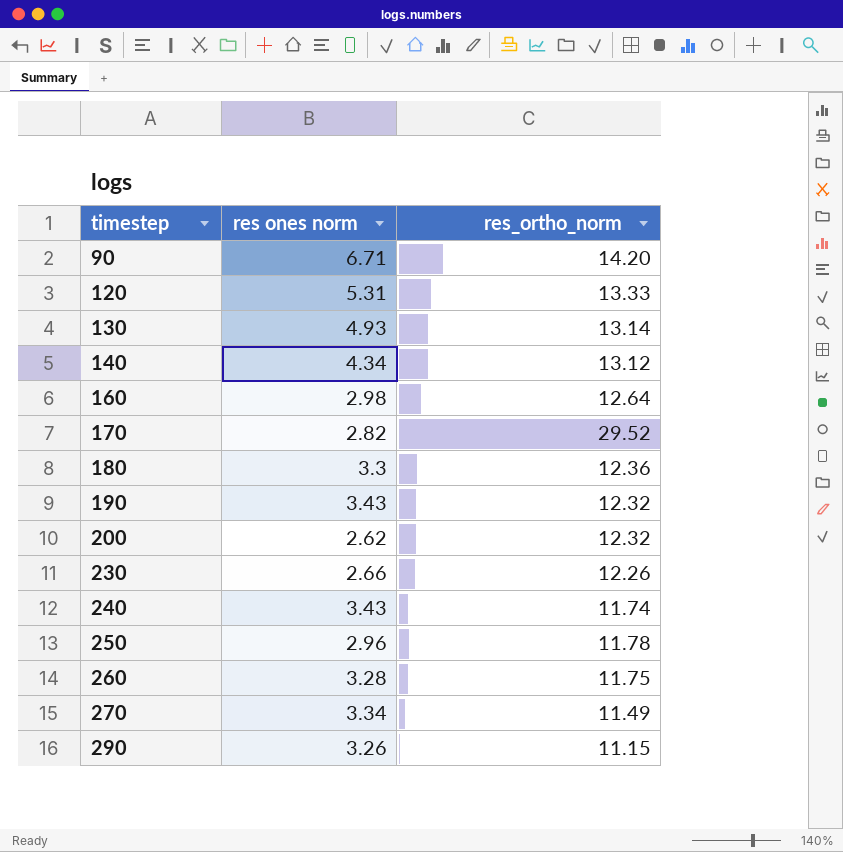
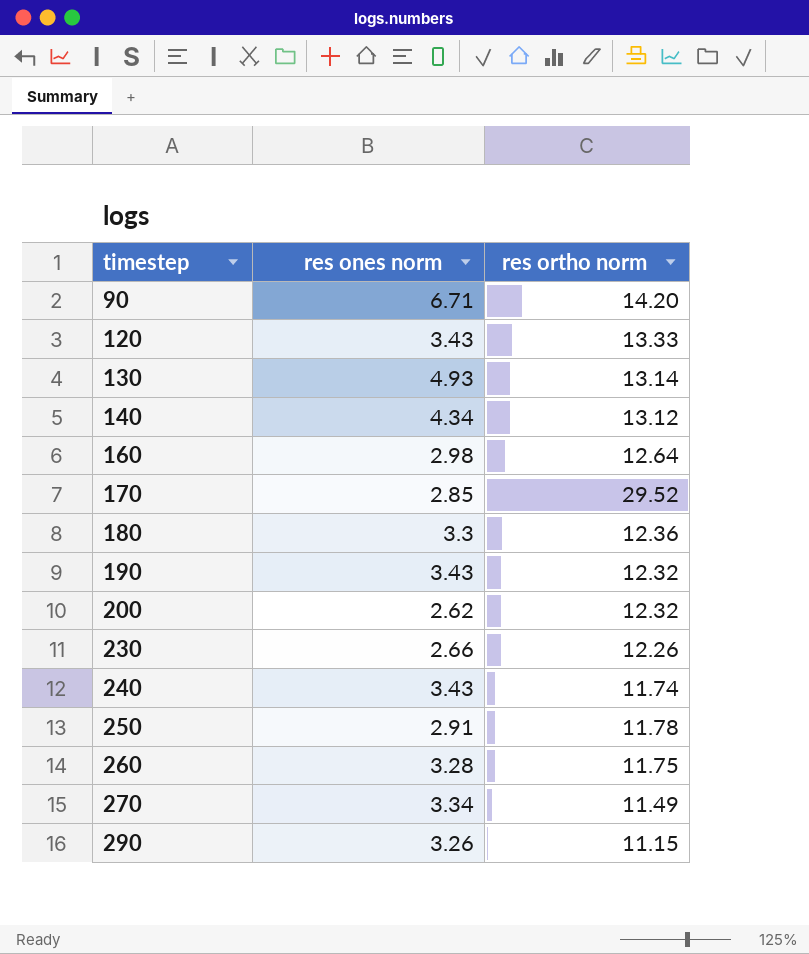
column name: res_ortho_norm -> res ortho norm
120 | res ones norm: 5.31 -> 3.43
170 | res ones norm: 2.82 -> 2.85
250 | res ones norm: 2.96 -> 2.91

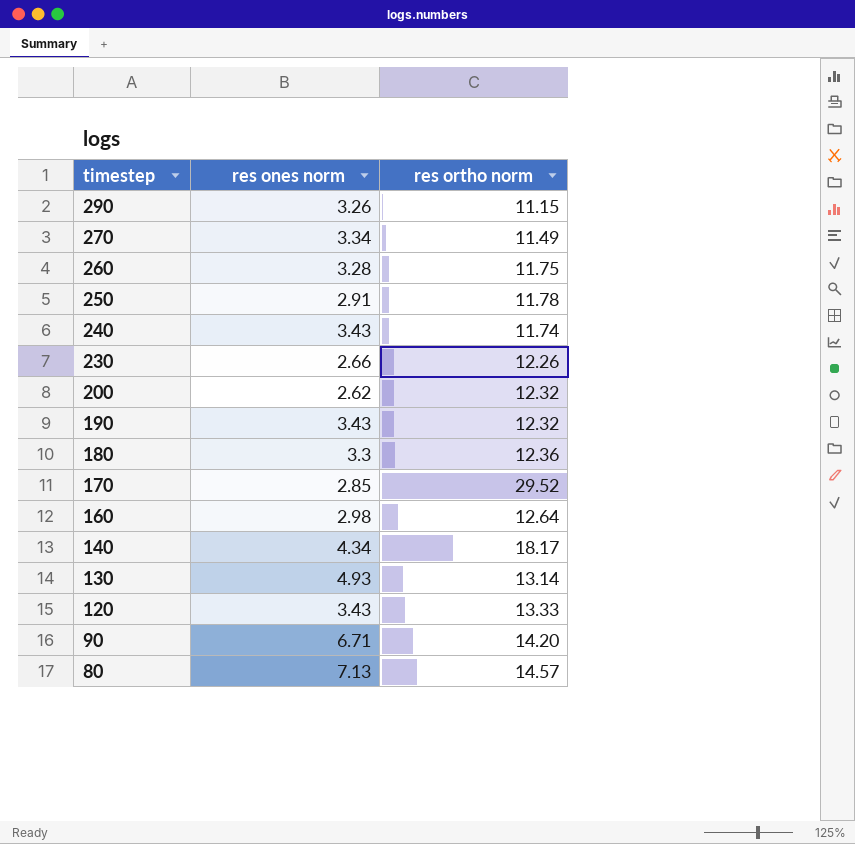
row order: timestep ascending -> timestep descending
140 | res ortho norm: 13.12 -> 18.17
row 80: none -> 7.13 | 14.57

